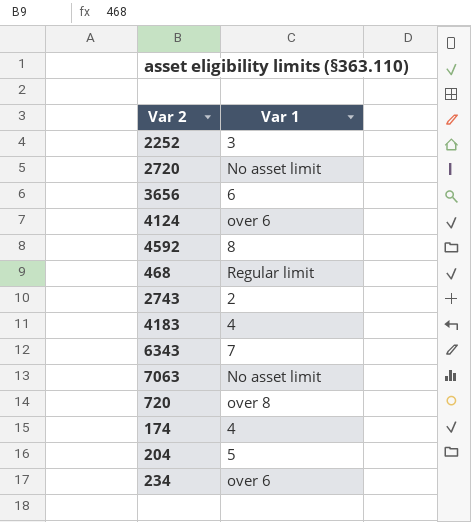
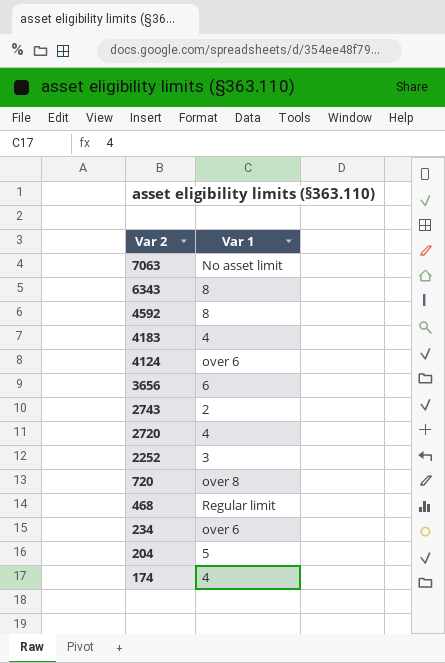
row order: none -> Var 2 descending
6343 | Var 1: 7 -> 8
2720 | Var 1: No asset limit -> 4

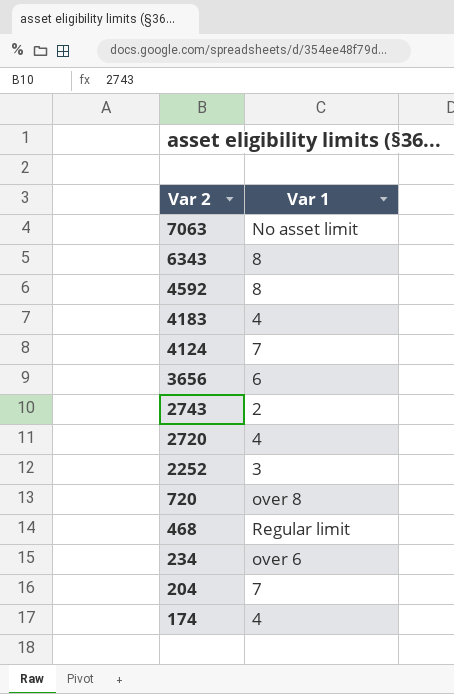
4124 | Var 1: over 6 -> 7
204 | Var 1: 5 -> 7

